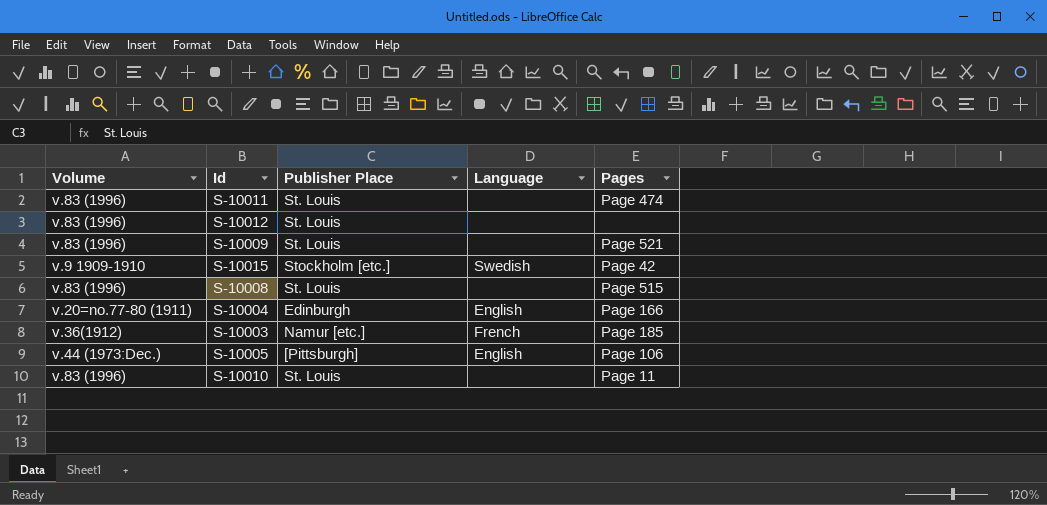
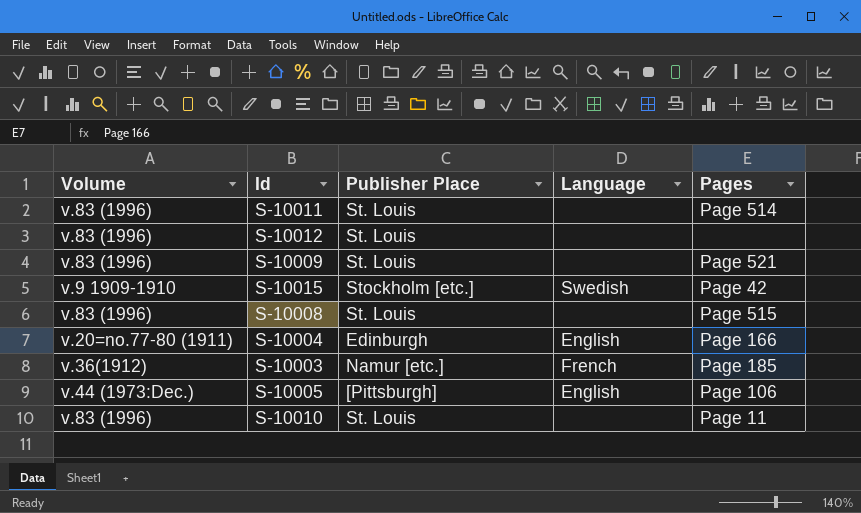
S-10011 | Pages: Page 474 -> Page 514

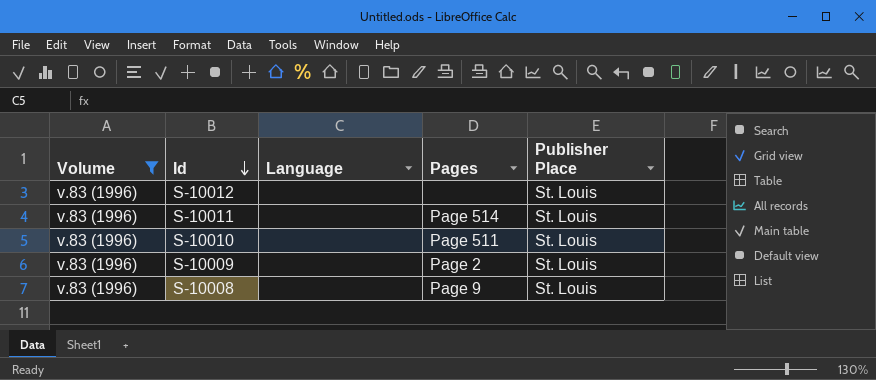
filter: none -> Volume = v.83 (1996)
row order: none -> Id descending
column Publisher Place | position: 3 -> 5
S-10010 | Pages: Page 11 -> Page 511
S-10009 | Pages: Page 521 -> Page 2
S-10008 | Pages: Page 515 -> Page 9

